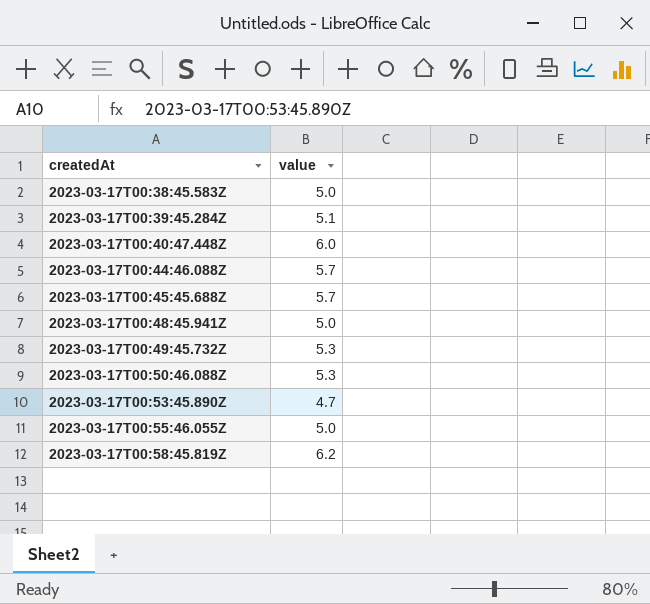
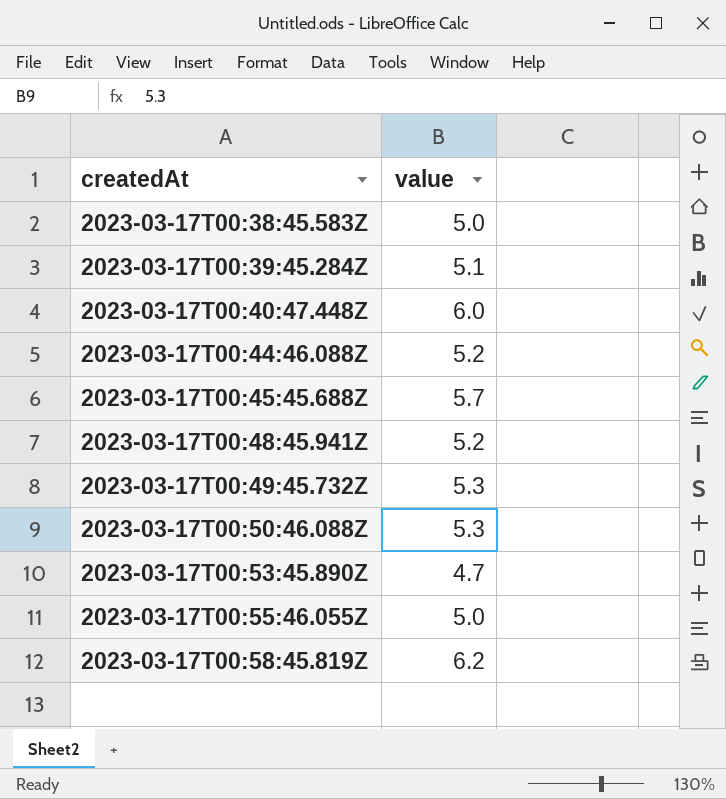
2023-03-17T00:44:46.088Z | value: 5.7 -> 5.2
2023-03-17T00:48:45.941Z | value: 5.0 -> 5.2

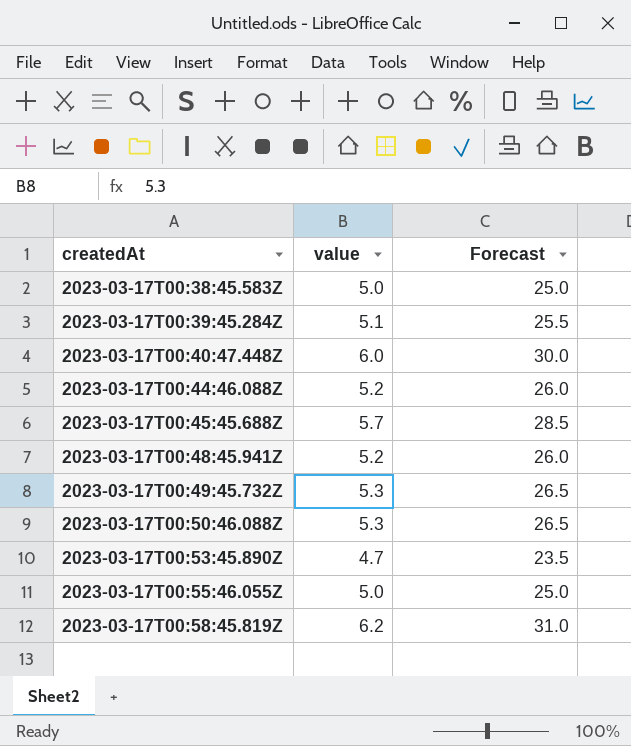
column Forecast | formula: none -> [value] * 5

